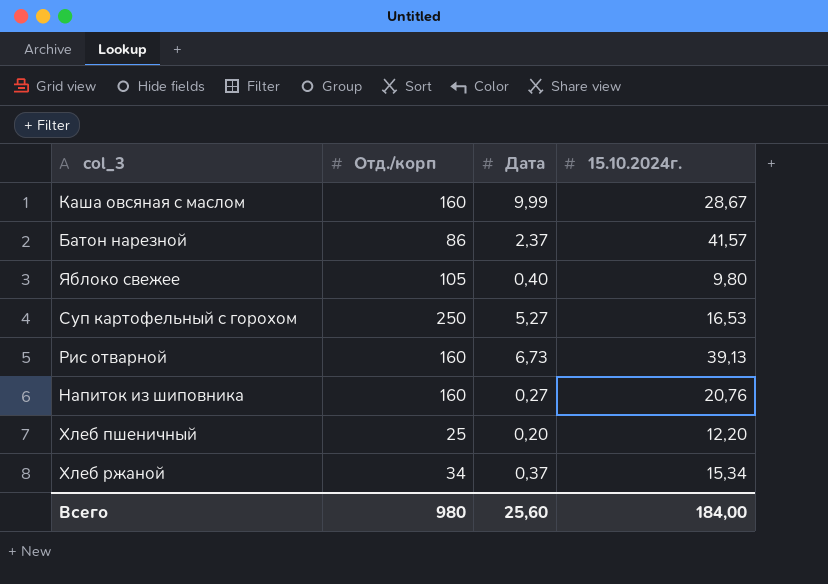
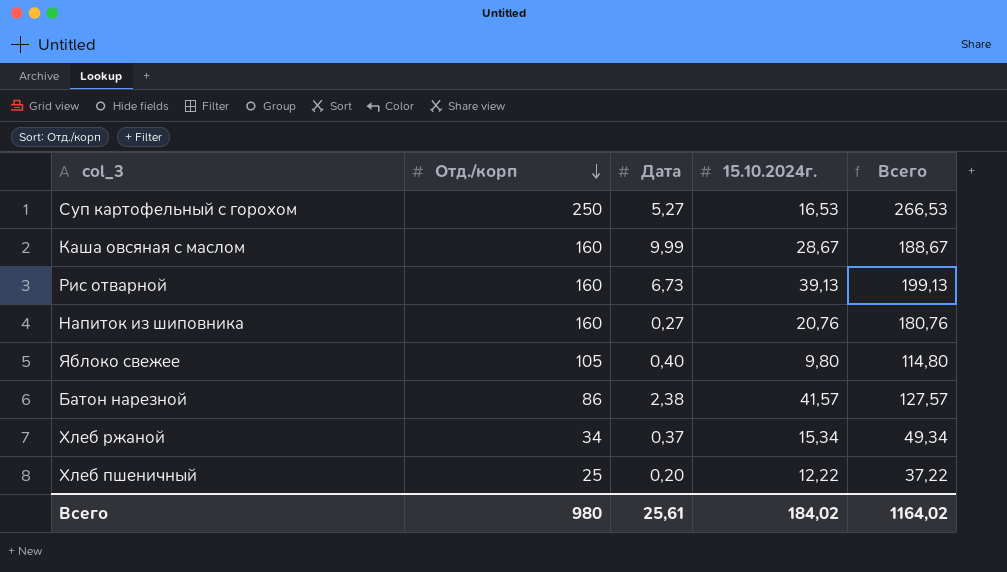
row order: none -> Отд./корп descending
column Всего | formula: none -> [Отд./корп] + [15.10.2024г.]
Батон нарезной | Дата: 2,37 -> 2,38
Хлеб пшеничный | 15.10.2024г.: 12,20 -> 12,22
Всего | Дата: 25,60 -> 25,61
Всего | 15.10.2024г.: 184,00 -> 184,02

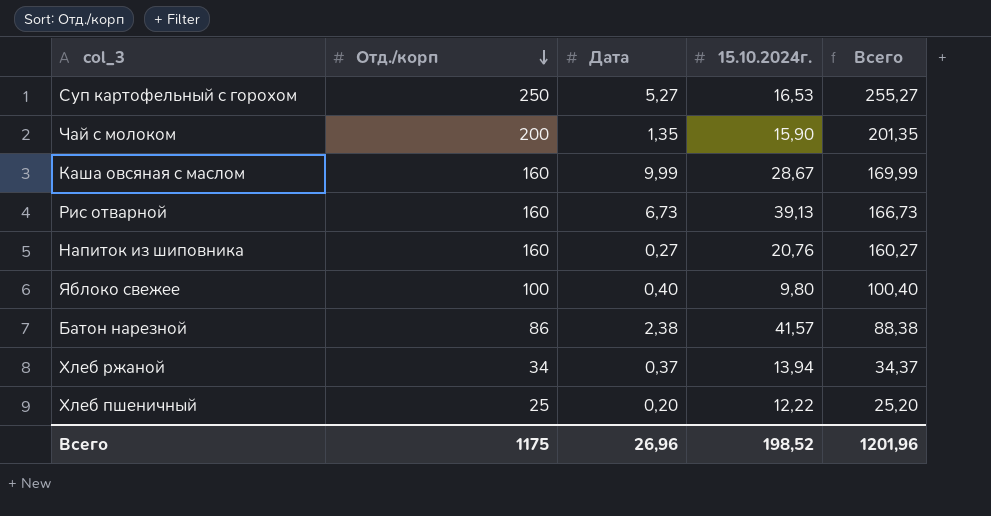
column Всего | formula: [Отд./корп] + [15.10.2024г.] -> [Отд./корп] + [Дата]
row Чай с молоком: none -> 200 | 1,35 | 15,90 | 201,35
Яблоко свежее | Отд./корп: 105 -> 100
Хлеб ржаной | 15.10.2024г.: 15,34 -> 13,94
Всего | Отд./корп: 980 -> 1175
Всего | Дата: 25,61 -> 26,96
Всего | 15.10.2024г.: 184,02 -> 198,52
Всего | Всего: 1164,02 -> 1201,96

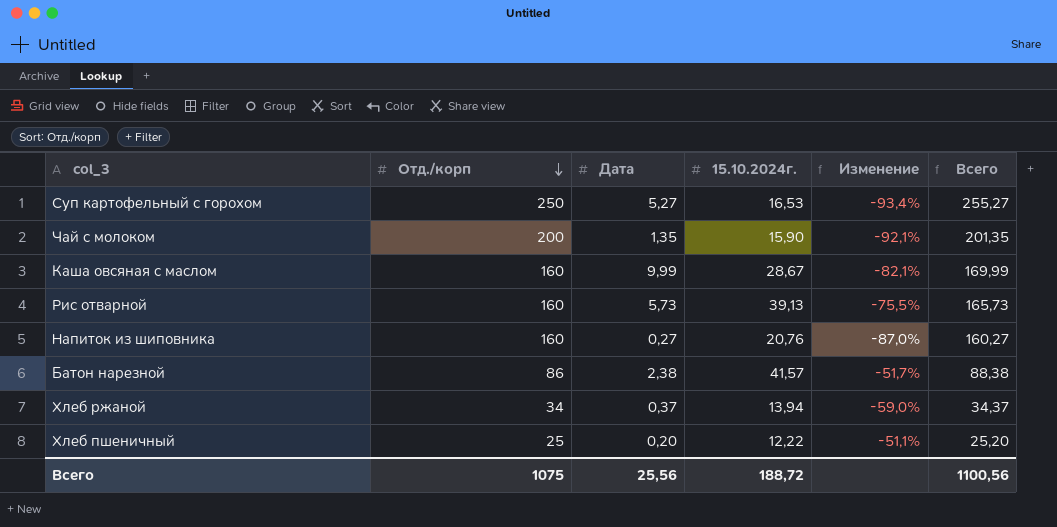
column Изменение | formula: none -> ([15.10.2024г.] - [Отд./корп]) / [Отд./корп]
row Яблоко свежее: 100 | 0,40 | 9,80 | 100,40 -> none
Рис отварной | Дата: 6,73 -> 5,73
Рис отварной | Всего: 166,73 -> 165,73
Всего | Отд./корп: 1175 -> 1075
Всего | Дата: 26,96 -> 25,56
Всего | 15.10.2024г.: 198,52 -> 188,72
Всего | Всего: 1201,96 -> 1100,56

